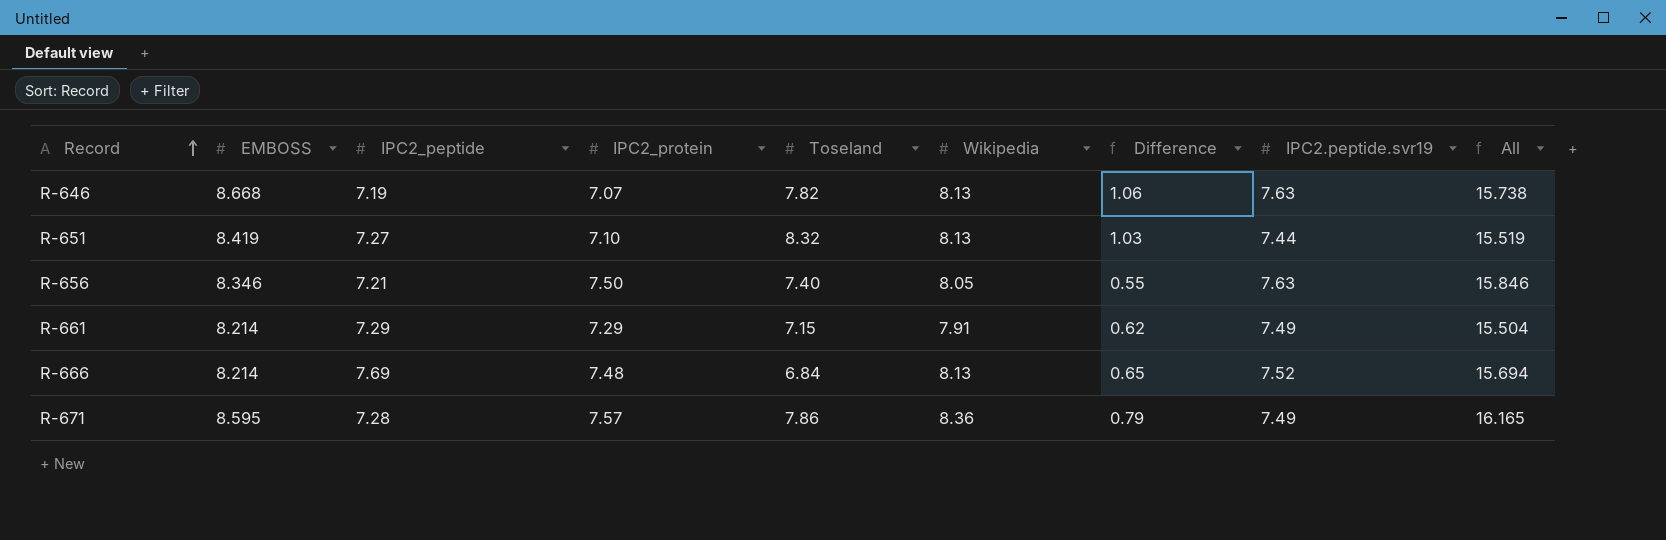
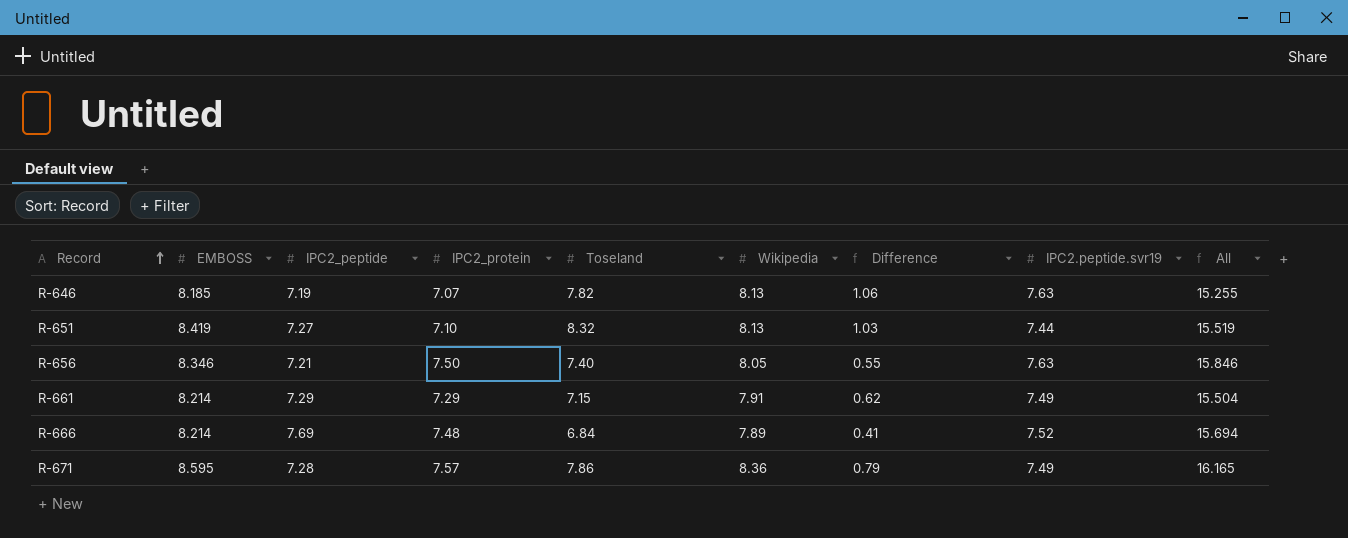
R-646 | EMBOSS: 8.668 -> 8.185
R-646 | All: 15.738 -> 15.255
R-666 | Wikipedia: 8.13 -> 7.89
R-666 | Difference: 0.65 -> 0.41

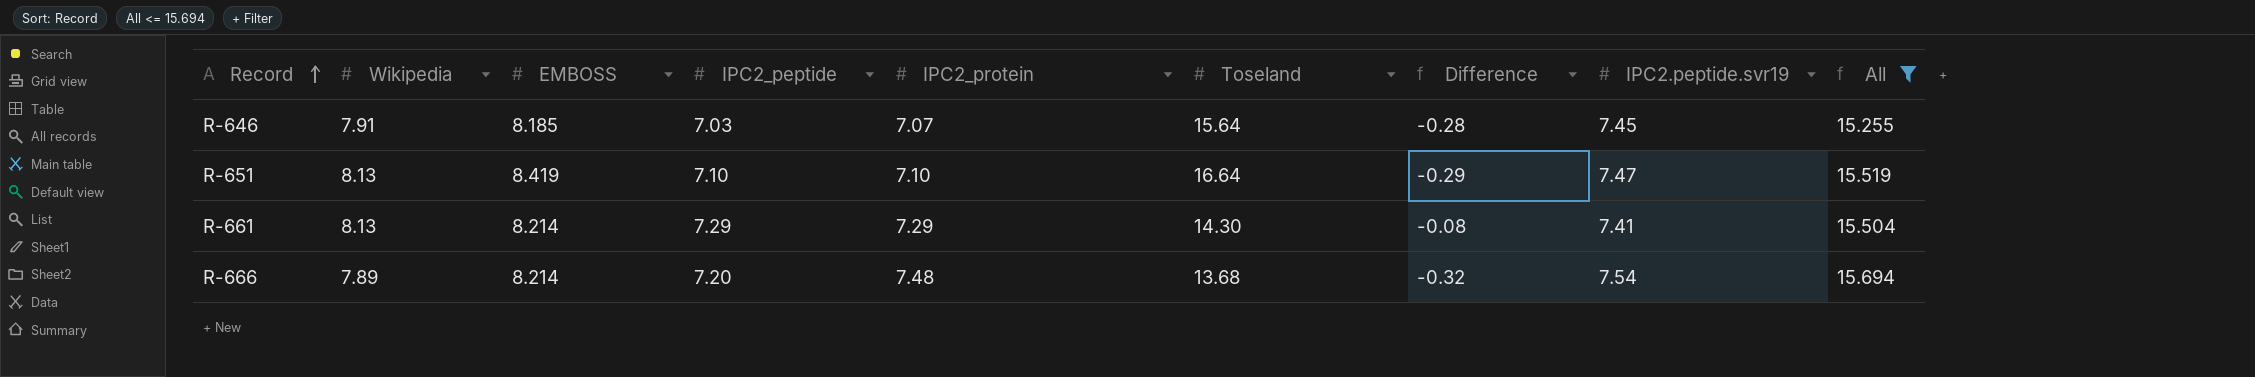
filter: none -> All <= 15.694
column Wikipedia | position: 6 -> 2
column Difference | formula: [Wikipedia] - [IPC2_protein] -> [Wikipedia] - [EMBOSS]
R-646 | Wikipedia: 8.13 -> 7.91
R-646 | IPC2_peptide: 7.19 -> 7.03
R-646 | Toseland: 7.82 -> 15.64
R-646 | IPC2.peptide.svr19: 7.63 -> 7.45
R-651 | IPC2_peptide: 7.27 -> 7.10
R-651 | Toseland: 8.32 -> 16.64
R-651 | IPC2.peptide.svr19: 7.44 -> 7.47
R-661 | Wikipedia: 7.91 -> 8.13
R-661 | Toseland: 7.15 -> 14.30
R-661 | IPC2.peptide.svr19: 7.49 -> 7.41
R-666 | IPC2_peptide: 7.69 -> 7.20
R-666 | Toseland: 6.84 -> 13.68
R-666 | IPC2.peptide.svr19: 7.52 -> 7.54

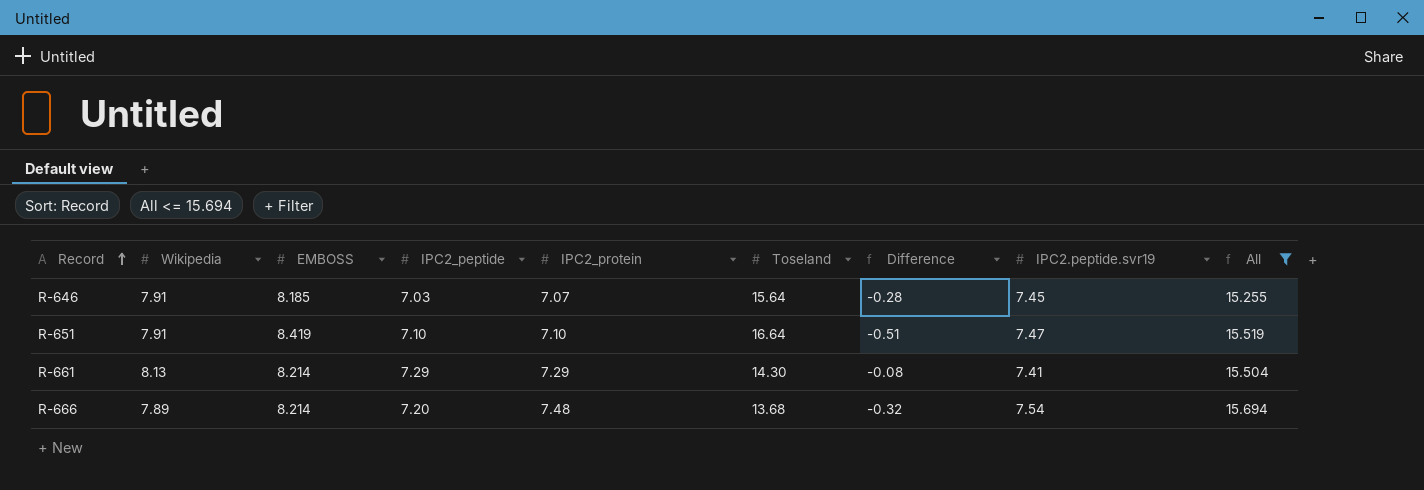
R-651 | Wikipedia: 8.13 -> 7.91
R-651 | Difference: -0.29 -> -0.51

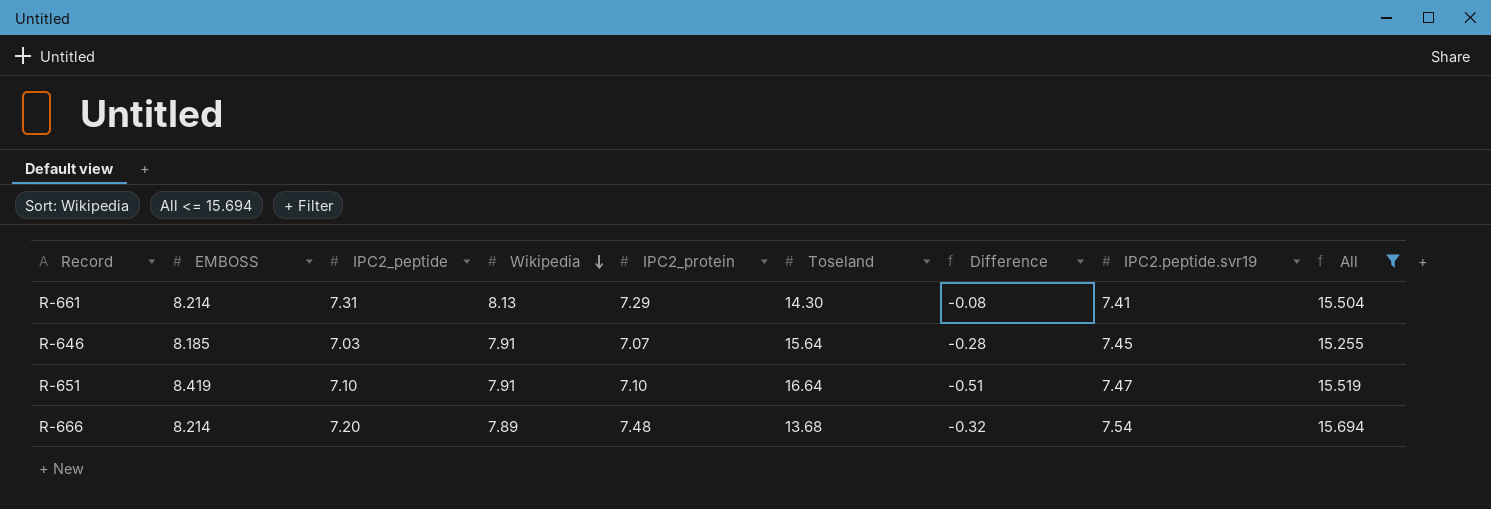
row order: Record ascending -> Wikipedia descending
column Wikipedia | position: 2 -> 4
R-661 | IPC2_peptide: 7.29 -> 7.31

